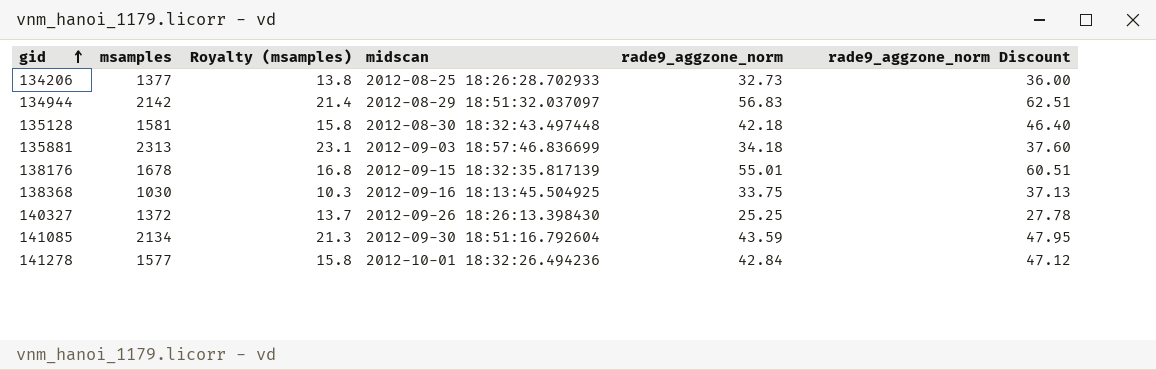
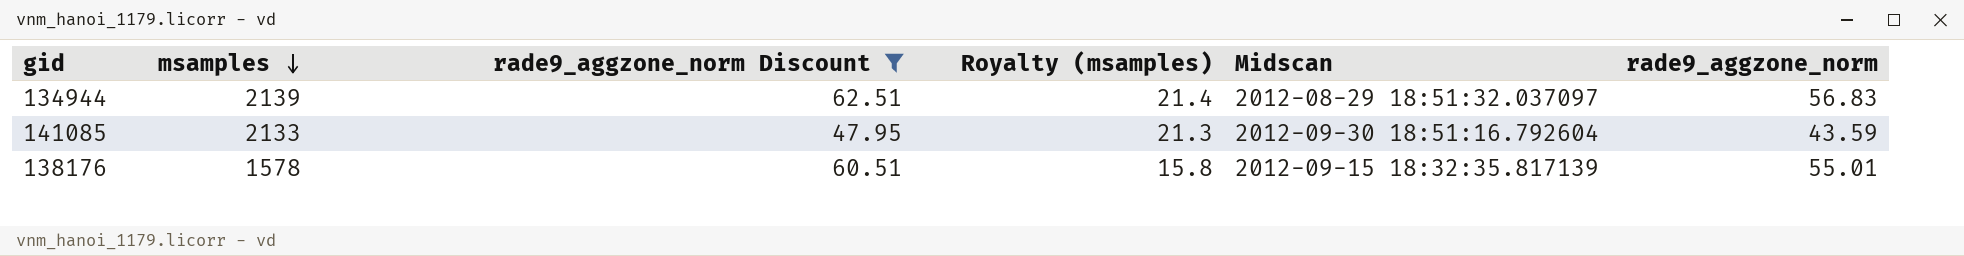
filter: none -> rade9_aggzone_norm Discount >= 47.95
row order: gid ascending -> msamples descending
column rade9_aggzone_norm Discount | position: 6 -> 3
column name: midscan -> Midscan
134944 | msamples: 2142 -> 2139
141085 | msamples: 2134 -> 2133
138176 | msamples: 1678 -> 1578
138176 | Royalty (msamples): 16.8 -> 15.8

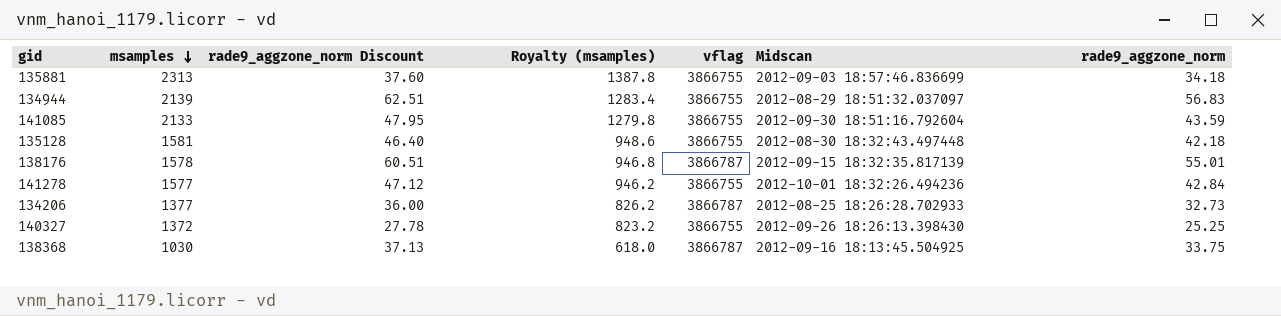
filter: rade9_aggzone_norm Discount >= 47.95 -> none
column Royalty (msamples) | formula: [msamples] * 0.01 -> [msamples] * 0.6
column vflag | position: none -> 5

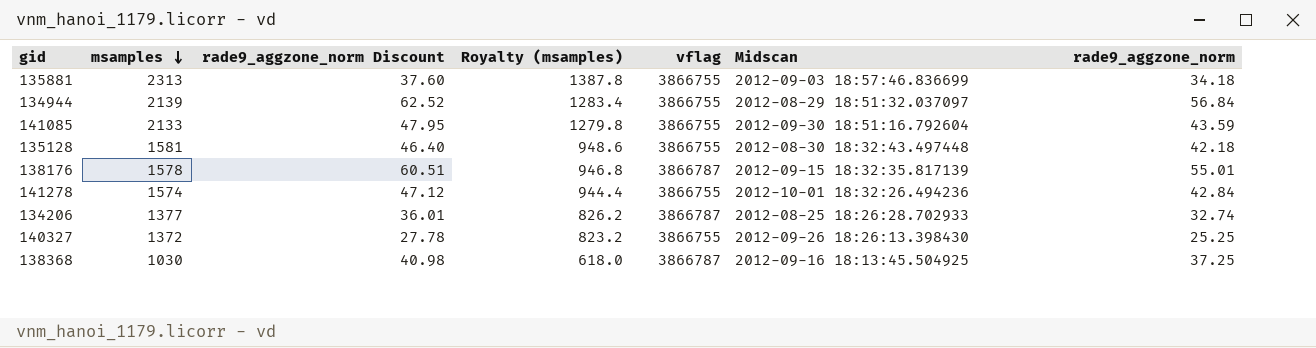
134944 | rade9_aggzone_norm Discount: 62.51 -> 62.52
134944 | rade9_aggzone_norm: 56.83 -> 56.84
141278 | msamples: 1577 -> 1574
141278 | Royalty (msamples): 946.2 -> 944.4
134206 | rade9_aggzone_norm Discount: 36.00 -> 36.01
134206 | rade9_aggzone_norm: 32.73 -> 32.74
138368 | rade9_aggzone_norm Discount: 37.13 -> 40.98
138368 | rade9_aggzone_norm: 33.75 -> 37.25

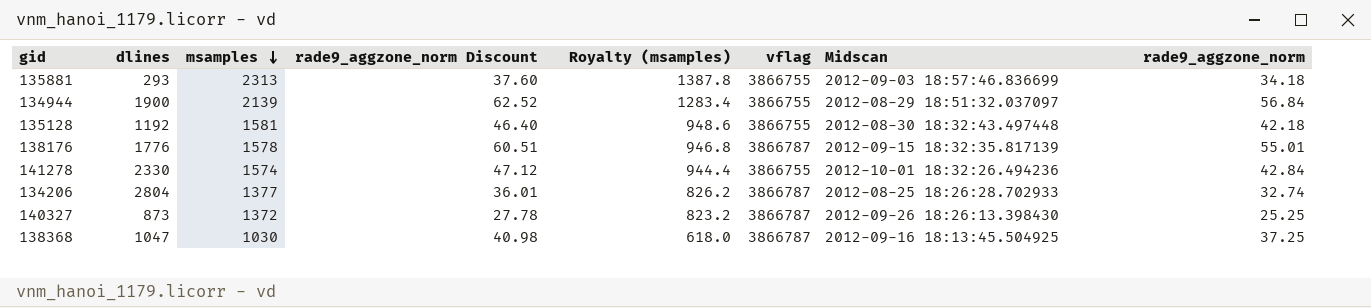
column dlines | position: none -> 2
row 141085: 2133 | 47.95 | 1279.8 | 3866755 | 2012-09-30 18:51:16.792604 | 43.59 -> none
140327 | vflag: 3866755 -> 3866787

